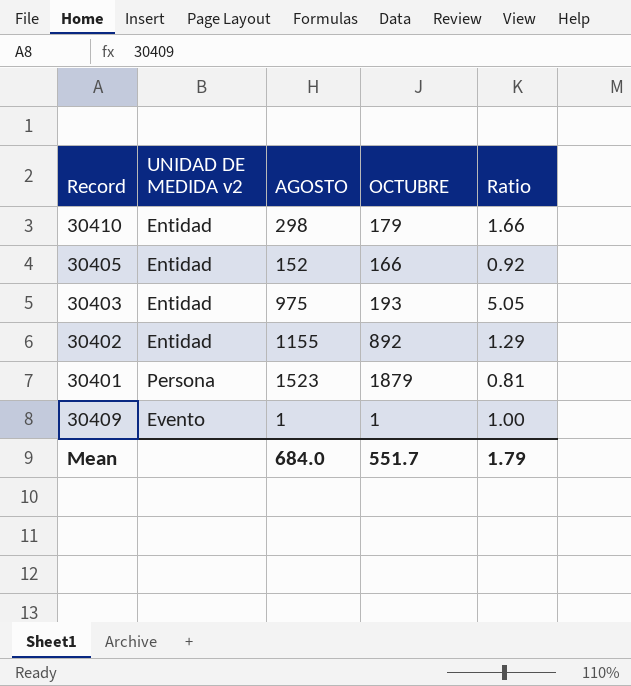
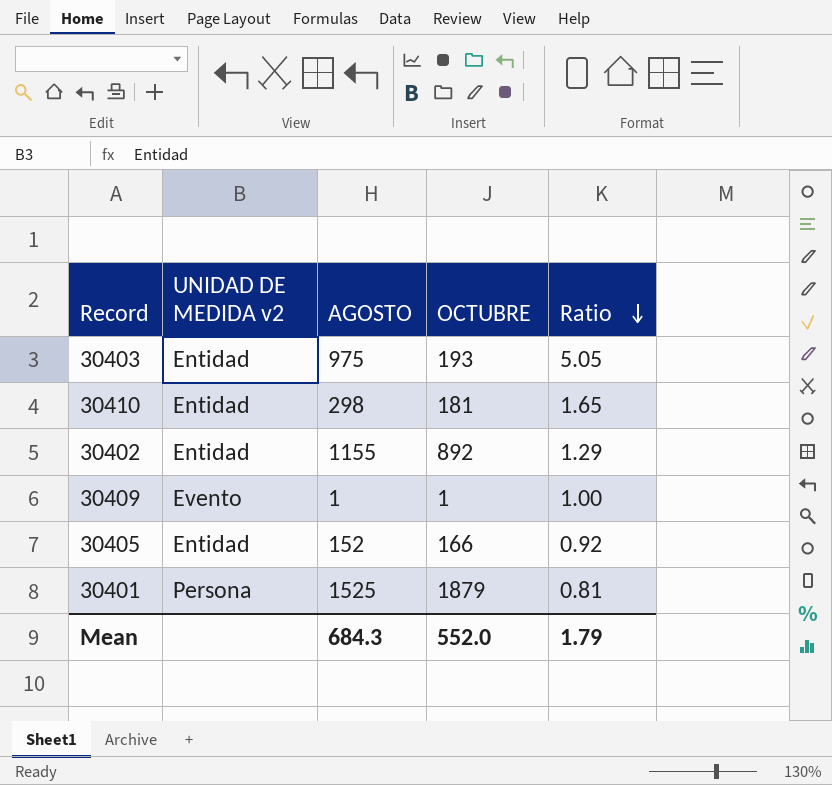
row order: none -> Ratio descending
30410 | OCTUBRE: 179 -> 181
30410 | Ratio: 1.66 -> 1.65
30401 | AGOSTO: 1523 -> 1525
Mean | AGOSTO: 684.0 -> 684.3
Mean | OCTUBRE: 551.7 -> 552.0

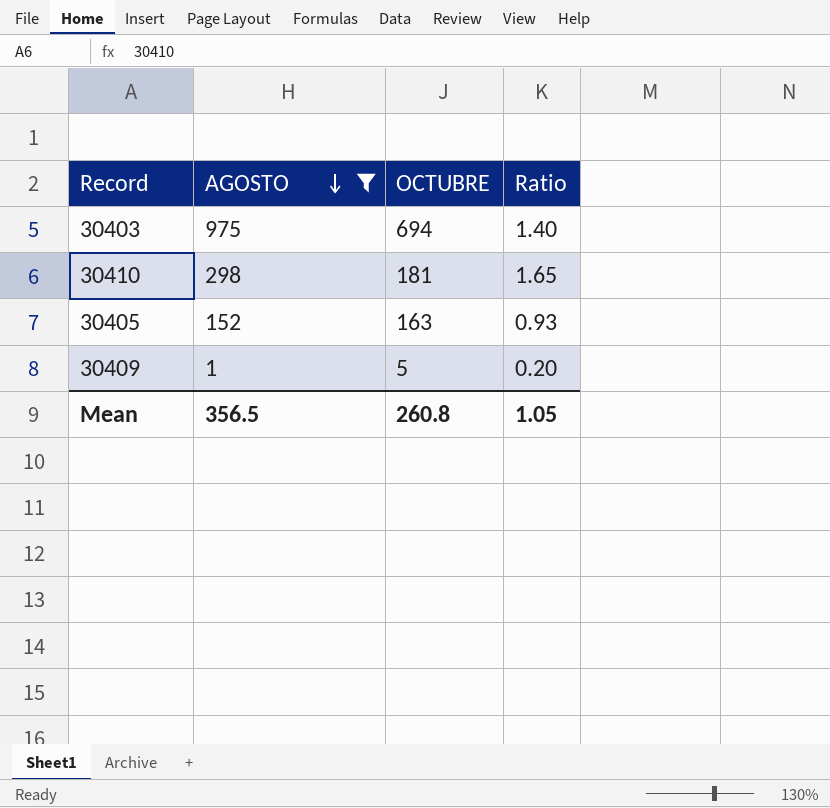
filter: none -> AGOSTO <= 975
row order: Ratio descending -> AGOSTO descending
column UNIDAD DE MEDIDA v2 | position: 2 -> none
30403 | OCTUBRE: 193 -> 694
30403 | Ratio: 5.05 -> 1.40
30405 | OCTUBRE: 166 -> 163
30405 | Ratio: 0.92 -> 0.93
30409 | OCTUBRE: 1 -> 5
30409 | Ratio: 1.00 -> 0.20
Mean | AGOSTO: 684.3 -> 356.5
Mean | OCTUBRE: 552.0 -> 260.8
Mean | Ratio: 1.79 -> 1.05

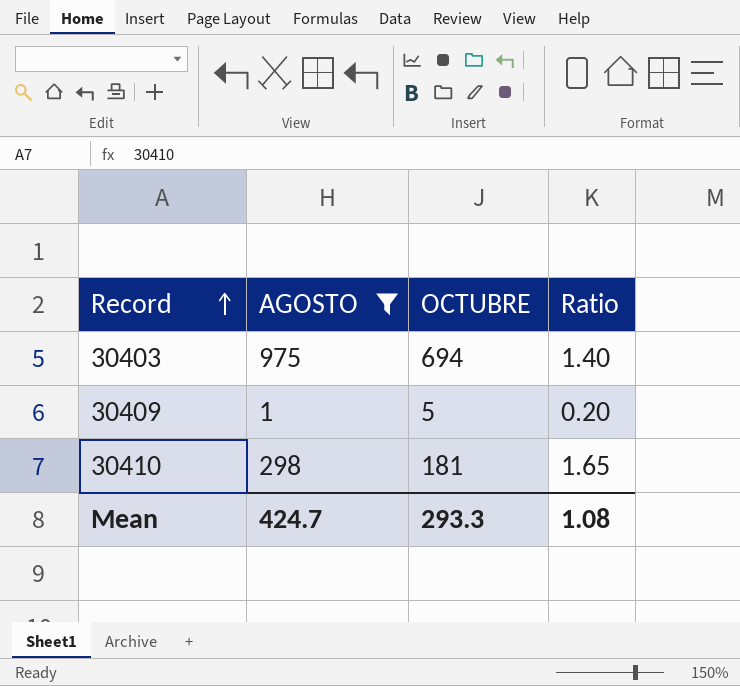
row order: AGOSTO descending -> Record ascending
row 30405: 152 | 163 | 0.93 -> none
Mean | AGOSTO: 356.5 -> 424.7
Mean | OCTUBRE: 260.8 -> 293.3
Mean | Ratio: 1.05 -> 1.08

